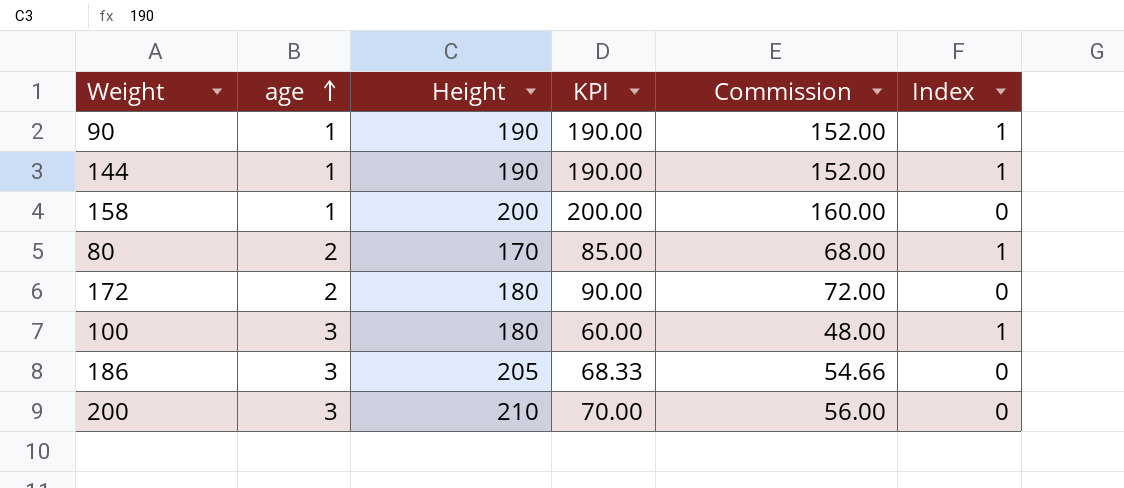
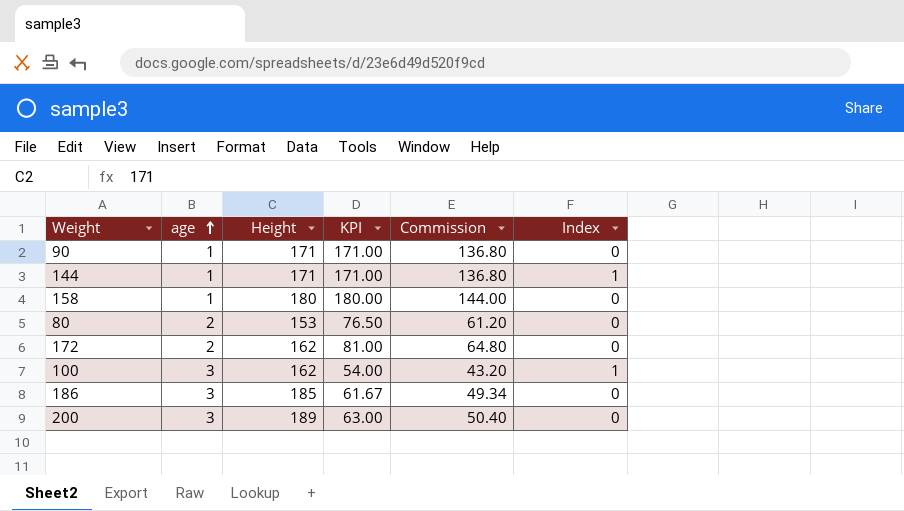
90 | Height: 190 -> 171
90 | KPI: 190.00 -> 171.00
90 | Commission: 152.00 -> 136.80
90 | Index: 1 -> 0
144 | Height: 190 -> 171
144 | KPI: 190.00 -> 171.00
144 | Commission: 152.00 -> 136.80
158 | Height: 200 -> 180
158 | KPI: 200.00 -> 180.00
158 | Commission: 160.00 -> 144.00
80 | Height: 170 -> 153
80 | KPI: 85.00 -> 76.50
80 | Commission: 68.00 -> 61.20
80 | Index: 1 -> 0
172 | Height: 180 -> 162
172 | KPI: 90.00 -> 81.00
172 | Commission: 72.00 -> 64.80
100 | Height: 180 -> 162
100 | KPI: 60.00 -> 54.00
100 | Commission: 48.00 -> 43.20
186 | Height: 205 -> 185
186 | KPI: 68.33 -> 61.67
186 | Commission: 54.66 -> 49.34
200 | Height: 210 -> 189
200 | KPI: 70.00 -> 63.00
200 | Commission: 56.00 -> 50.40

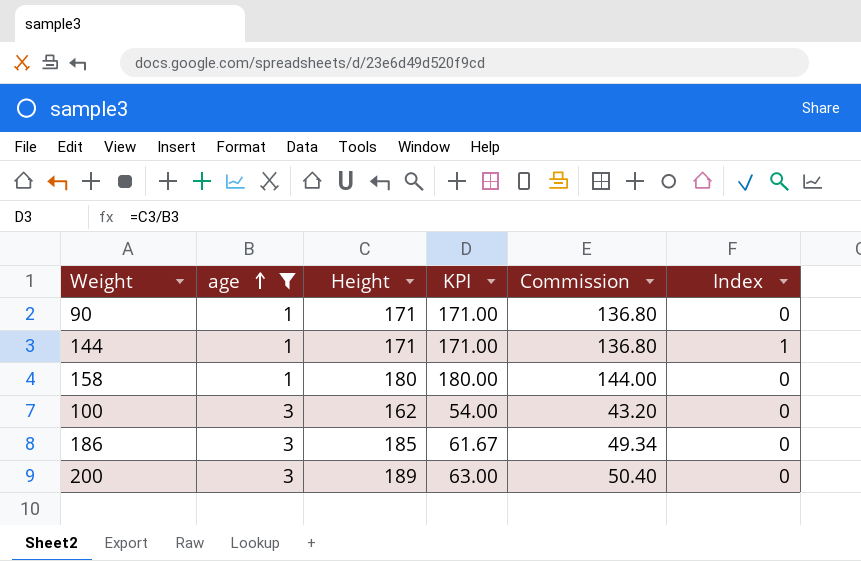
filter: none -> age != 2
100 | Index: 1 -> 0

